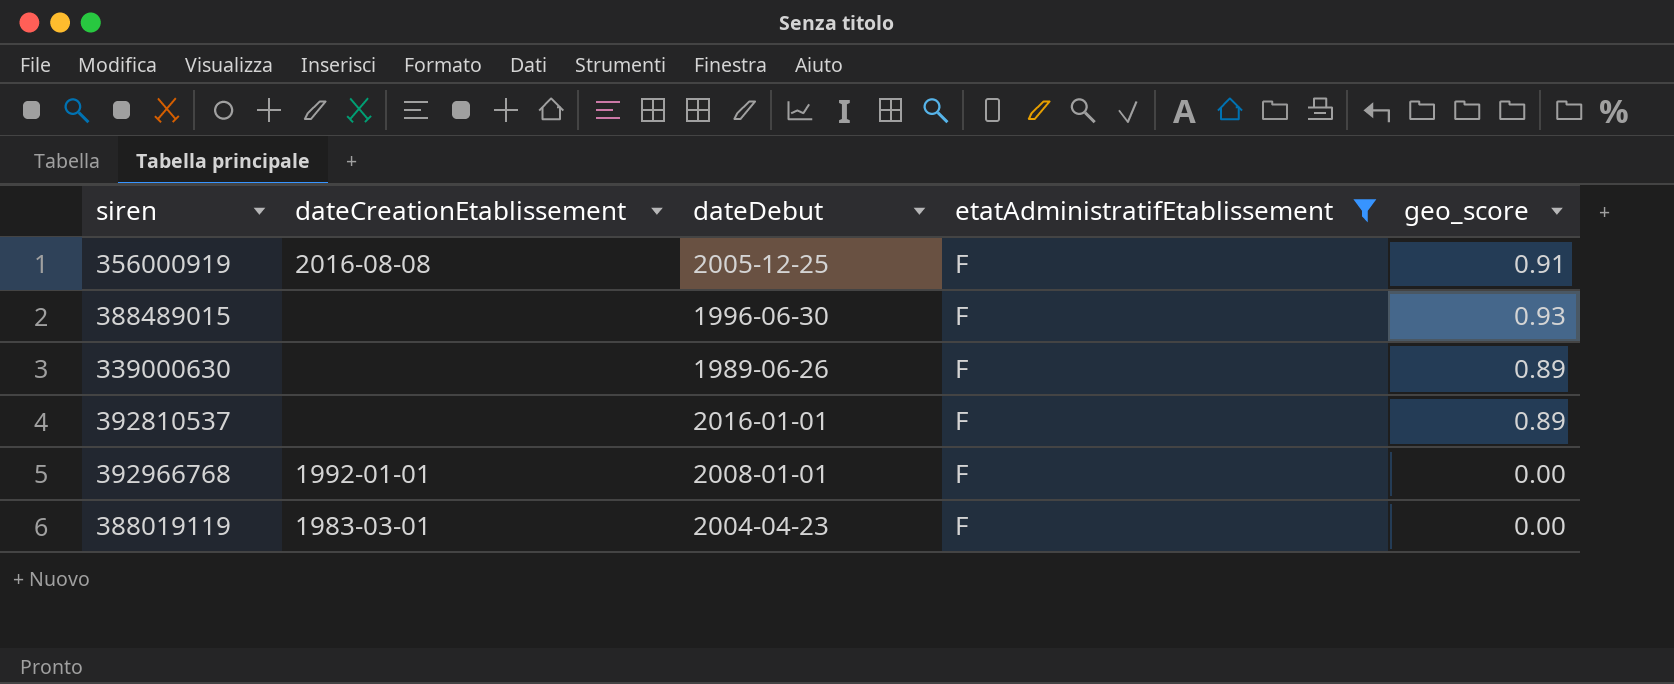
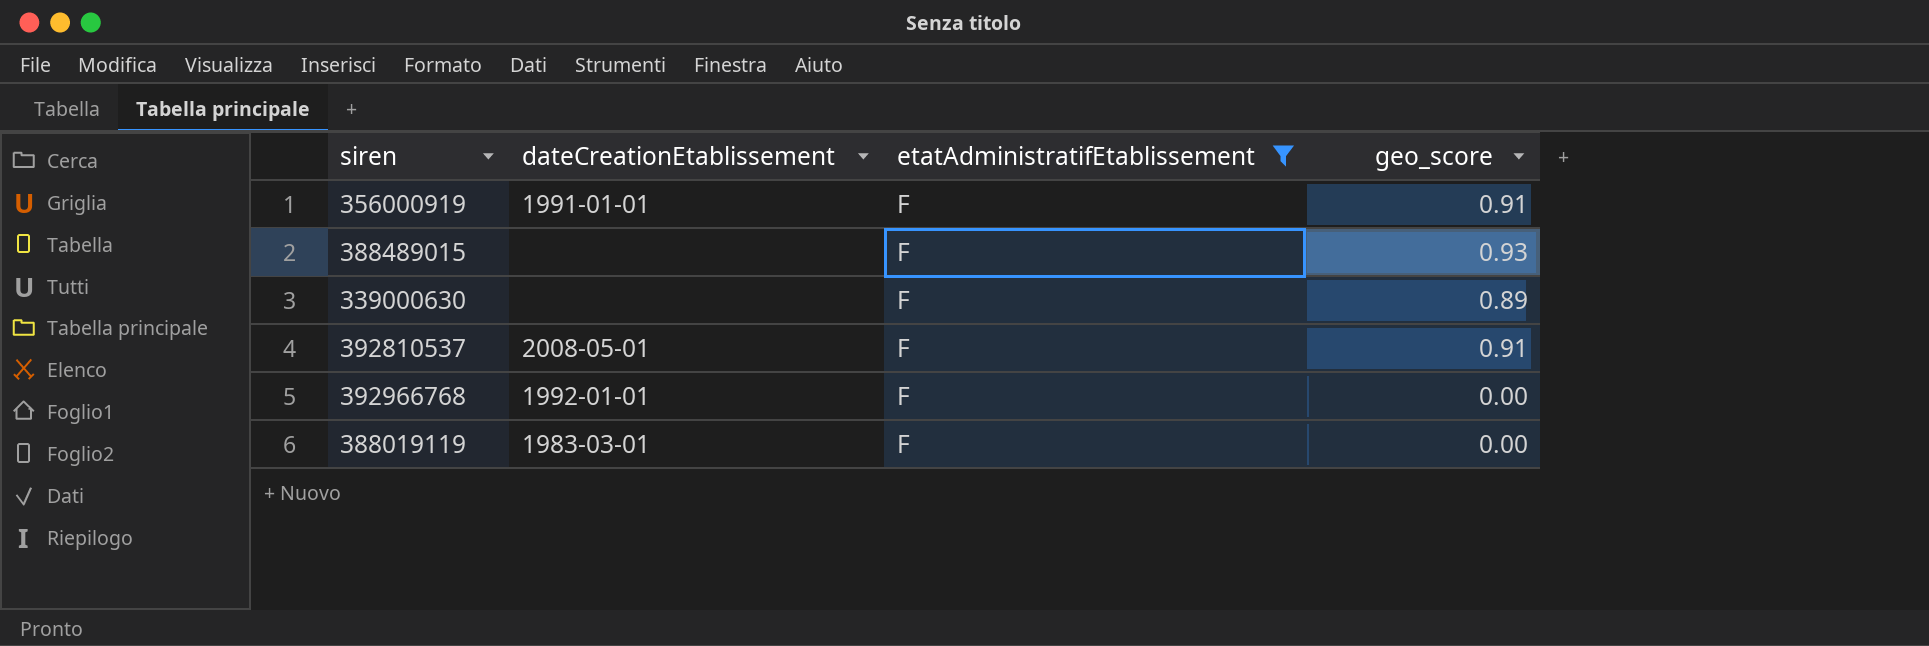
column dateDebut | position: 3 -> none
356000919 | dateCreationEtablissement: 2016-08-08 -> 1991-01-01
392810537 | dateCreationEtablissement: none -> 2008-05-01
392810537 | geo_score: 0.89 -> 0.91

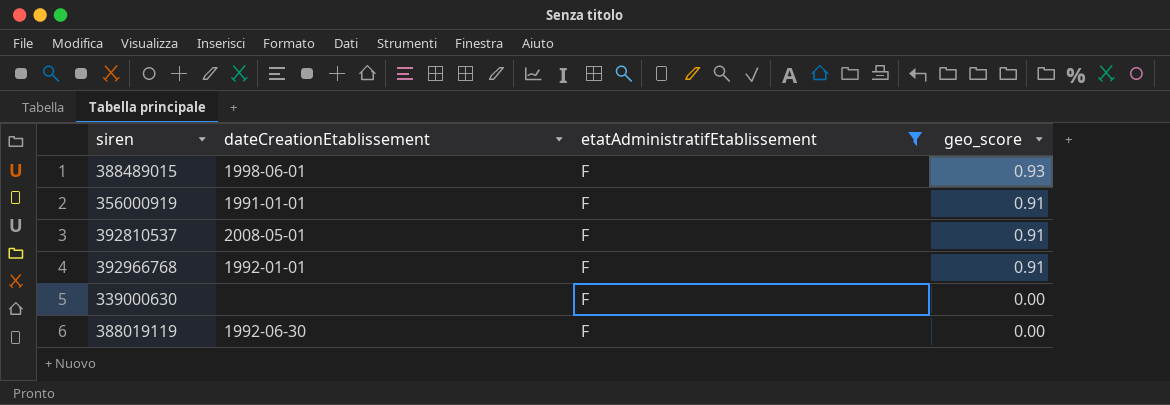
row order: none -> geo_score descending
388489015 | dateCreationEtablissement: none -> 1998-06-01
392966768 | geo_score: 0.00 -> 0.91
339000630 | geo_score: 0.89 -> 0.00
388019119 | dateCreationEtablissement: 1983-03-01 -> 1992-06-30

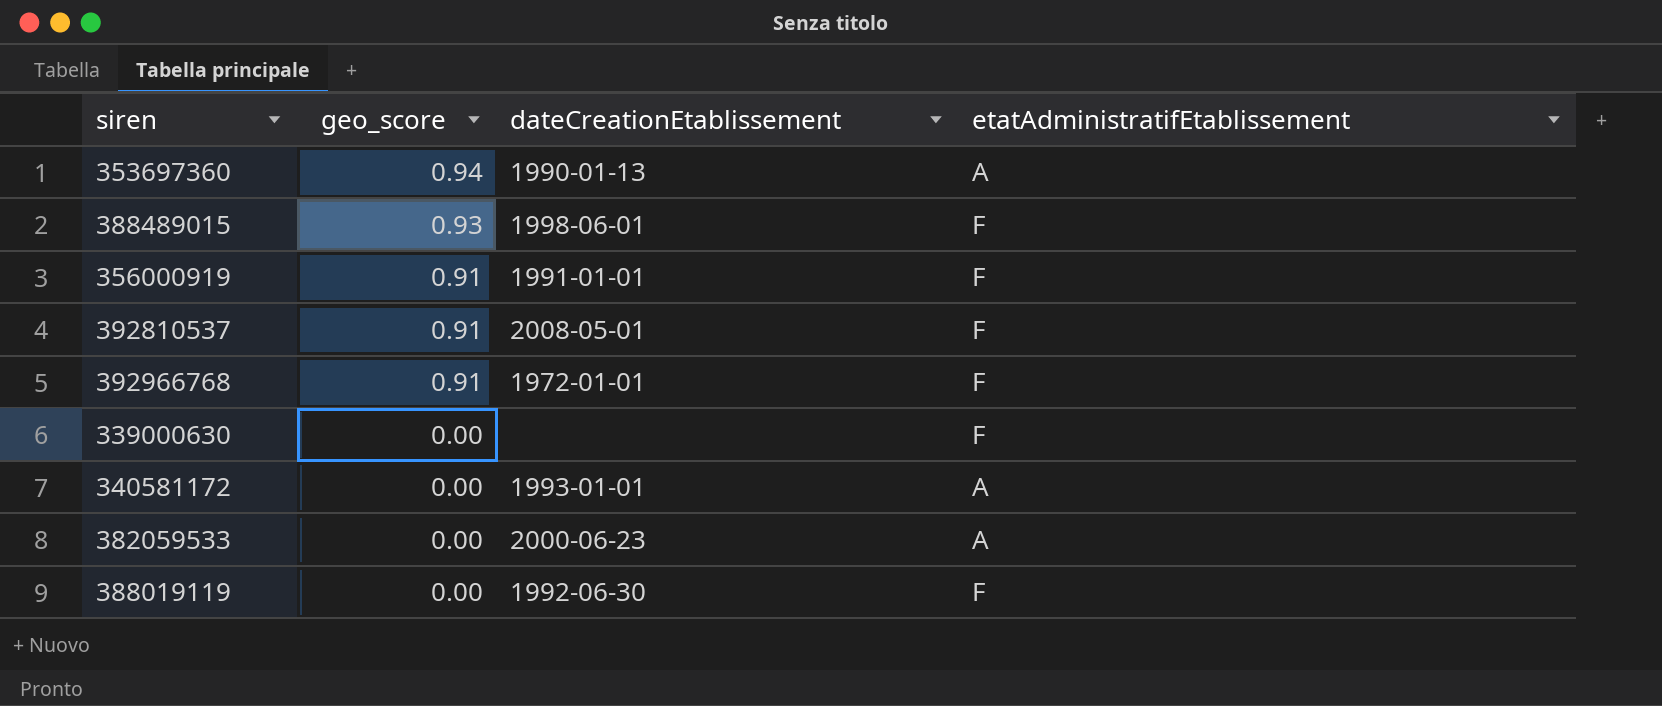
filter: etatAdministratifEtablissement = F -> none
column geo_score | position: 4 -> 2
392966768 | dateCreationEtablissement: 1992-01-01 -> 1972-01-01

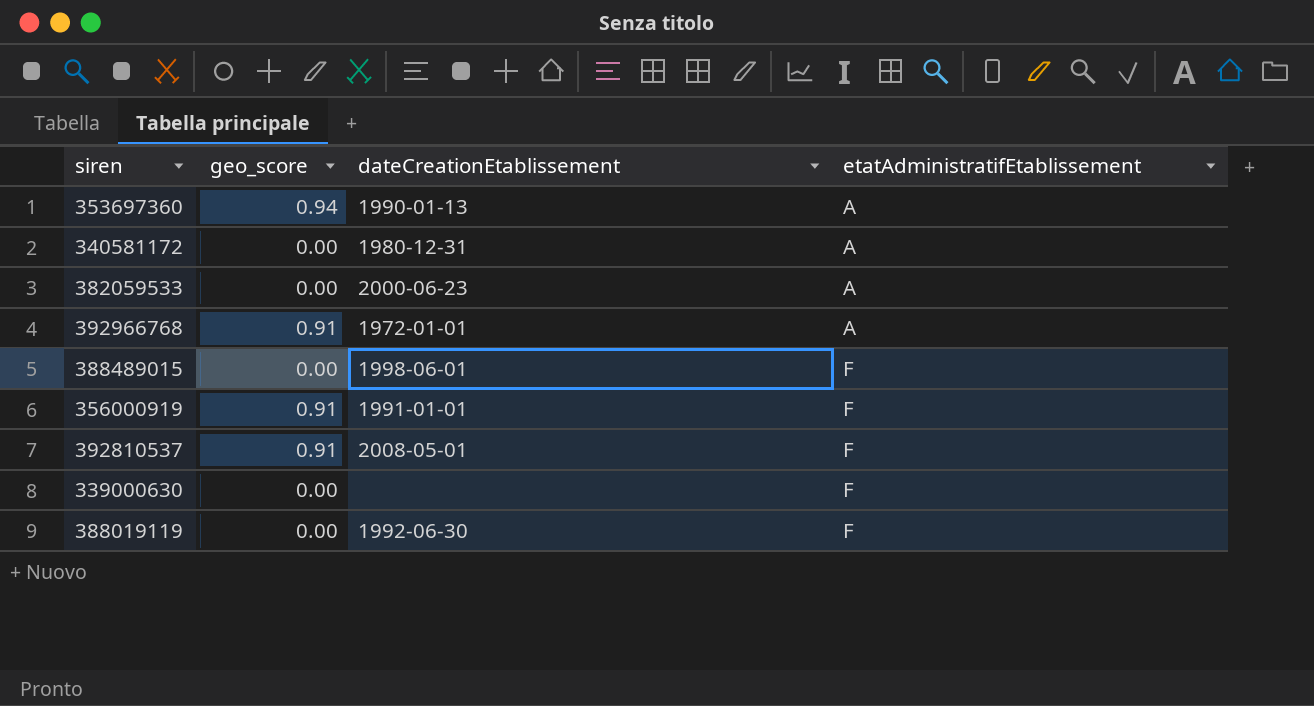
row order: geo_score descending -> etatAdministratifEtablissement ascending
340581172 | dateCreationEtablissement: 1993-01-01 -> 1980-12-31
392966768 | etatAdministratifEtablissement: F -> A
388489015 | geo_score: 0.93 -> 0.00

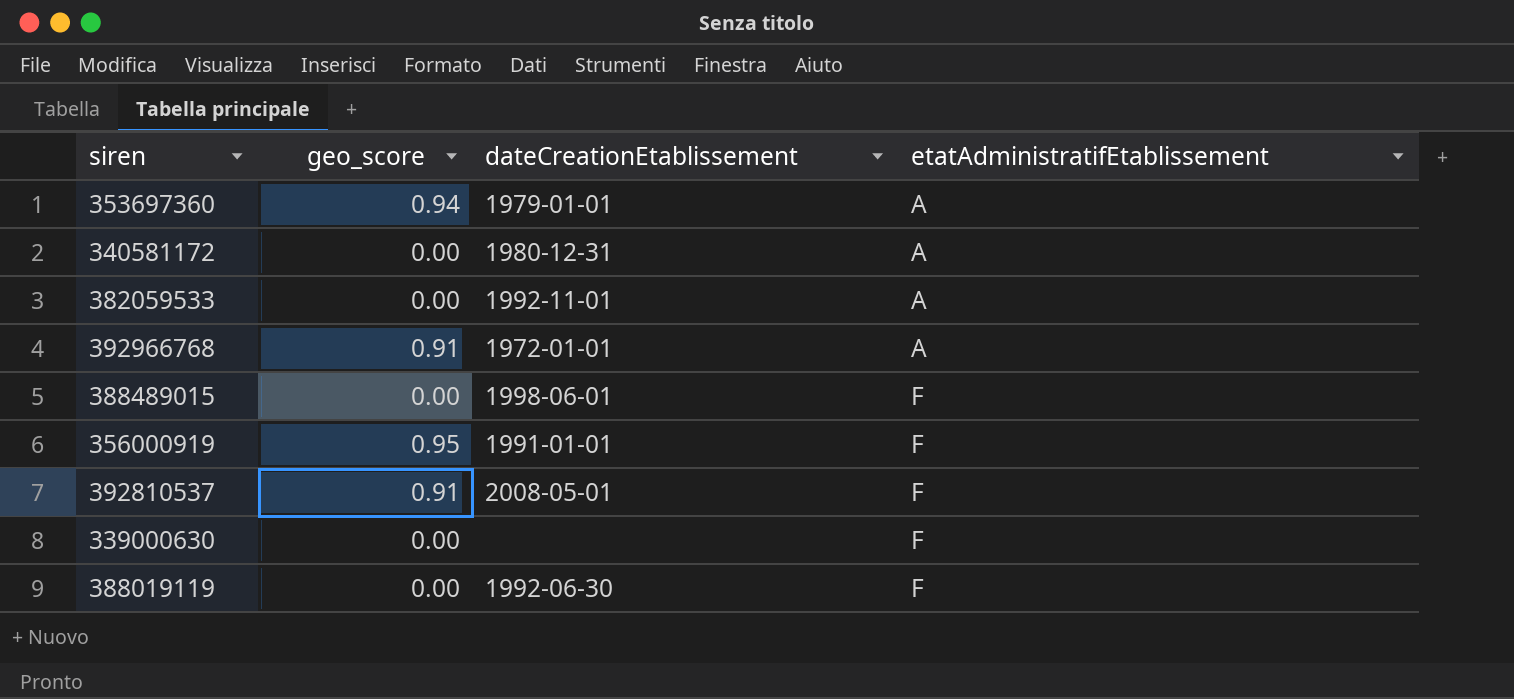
353697360 | dateCreationEtablissement: 1990-01-13 -> 1979-01-01
382059533 | dateCreationEtablissement: 2000-06-23 -> 1992-11-01
356000919 | geo_score: 0.91 -> 0.95

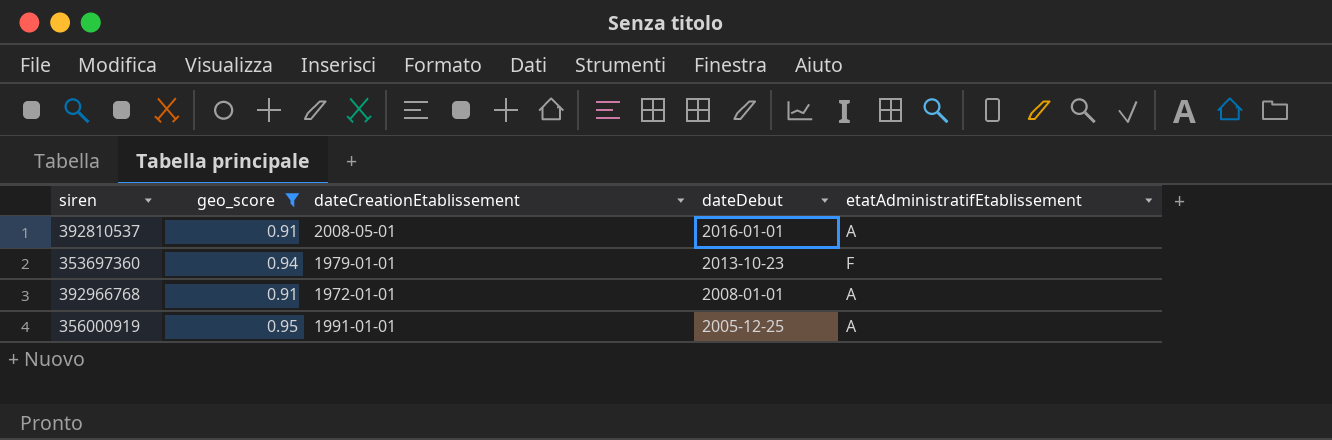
filter: none -> geo_score != 0.00
row order: etatAdministratifEtablissement ascending -> dateDebut descending
column dateDebut | position: none -> 4
392810537 | etatAdministratifEtablissement: F -> A
353697360 | etatAdministratifEtablissement: A -> F
356000919 | etatAdministratifEtablissement: F -> A

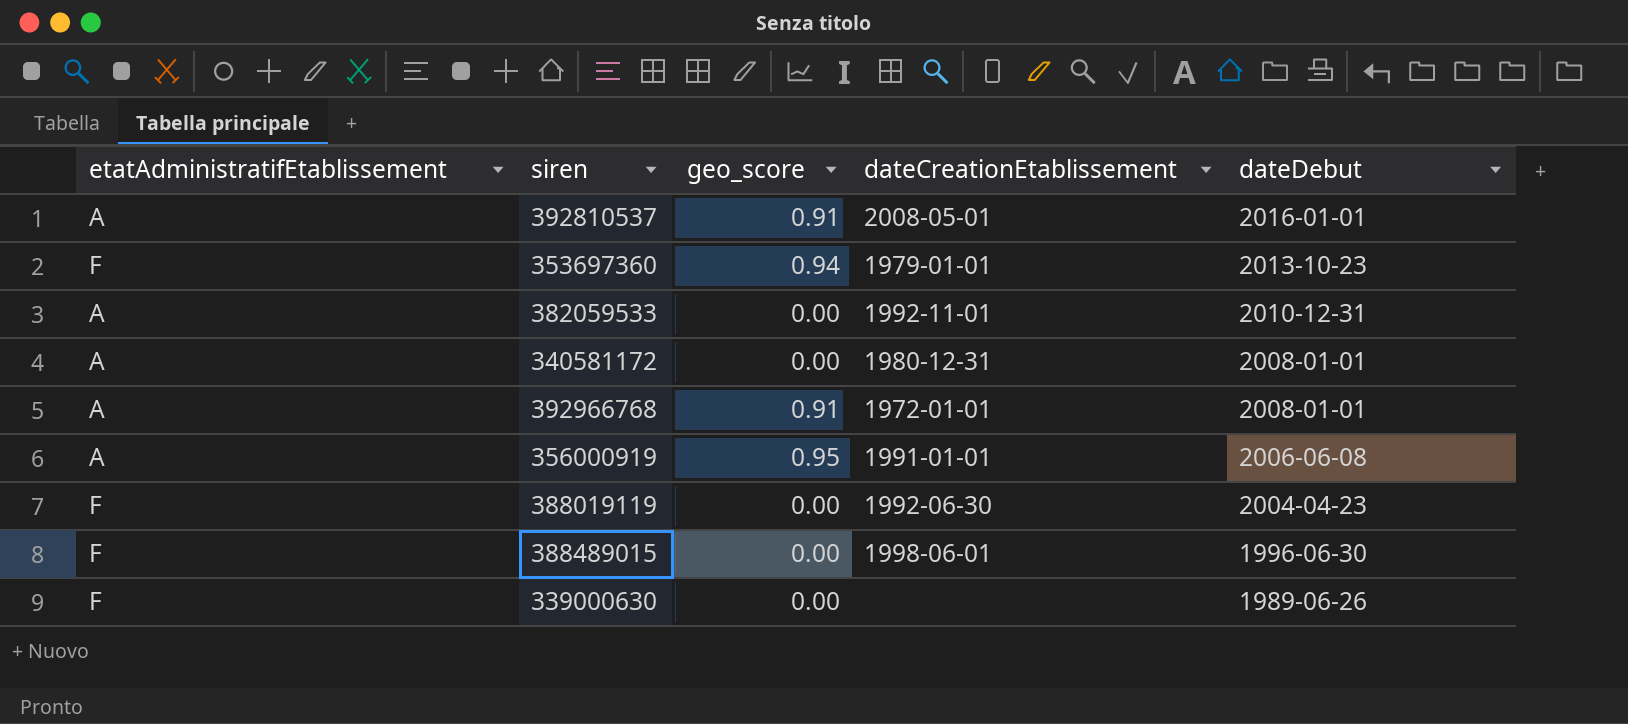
filter: geo_score != 0.00 -> none
column etatAdministratifEtablissement | position: 5 -> 1
356000919 | dateDebut: 2005-12-25 -> 2006-06-08

